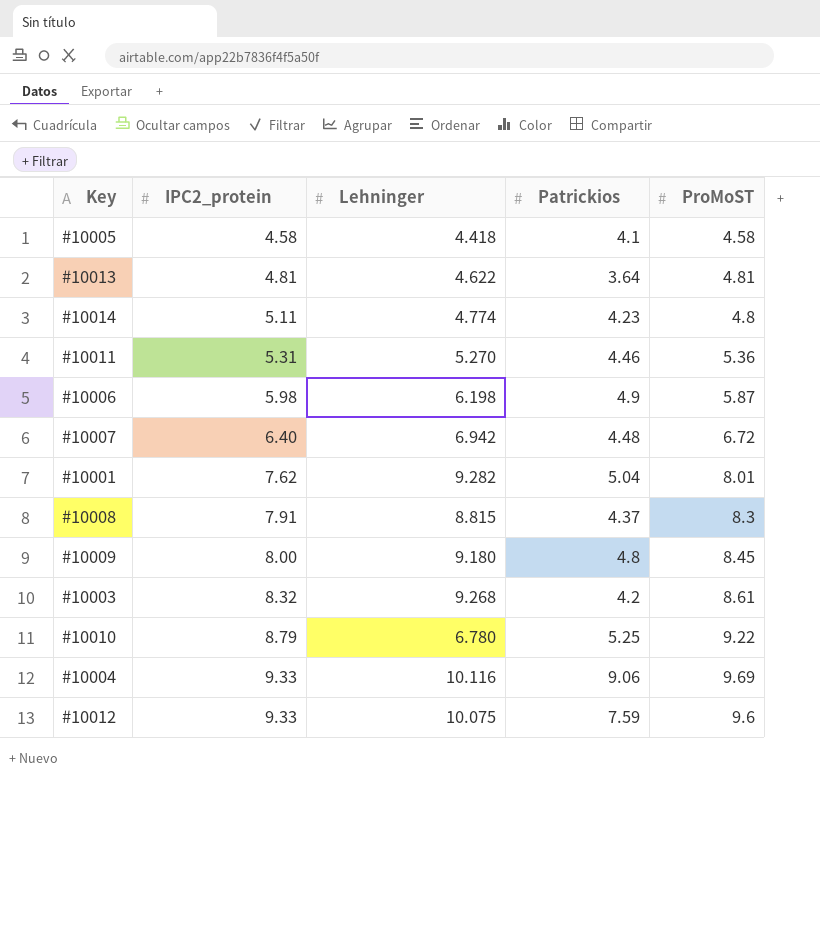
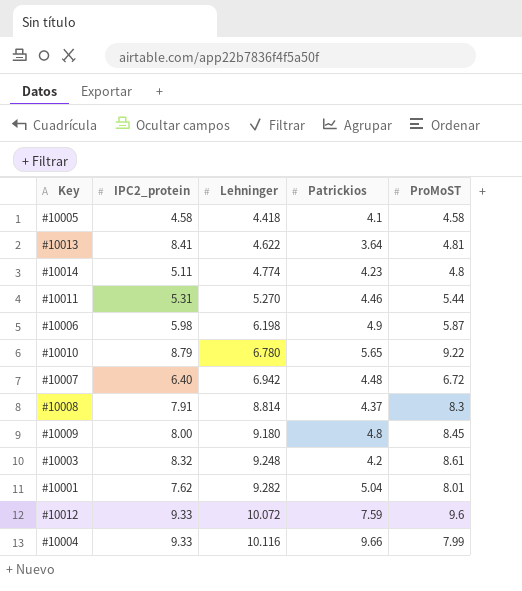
row order: IPC2_protein ascending -> Lehninger ascending
#10013 | IPC2_protein: 4.81 -> 8.41
#10011 | ProMoST: 5.36 -> 5.44
#10010 | Patrickios: 5.25 -> 5.65
#10008 | Lehninger: 8.815 -> 8.814
#10003 | Lehninger: 9.268 -> 9.248
#10012 | Lehninger: 10.075 -> 10.072
#10004 | Patrickios: 9.06 -> 9.66
#10004 | ProMoST: 9.69 -> 7.99

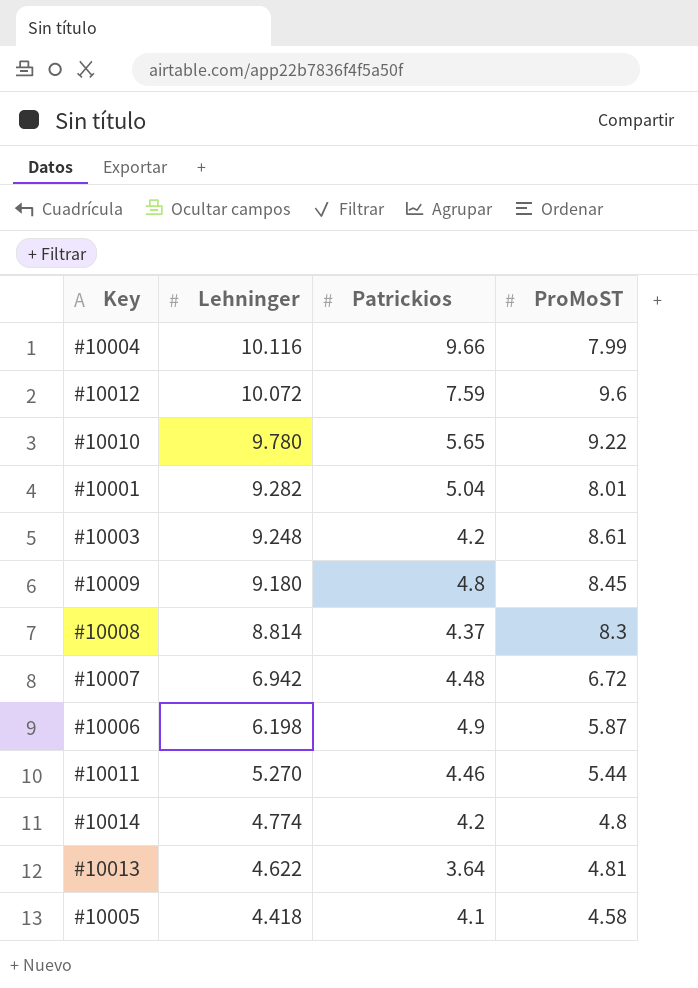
row order: Lehninger ascending -> Lehninger descending
column IPC2_protein | position: 2 -> none
#10010 | Lehninger: 6.780 -> 9.780
#10014 | Patrickios: 4.23 -> 4.2

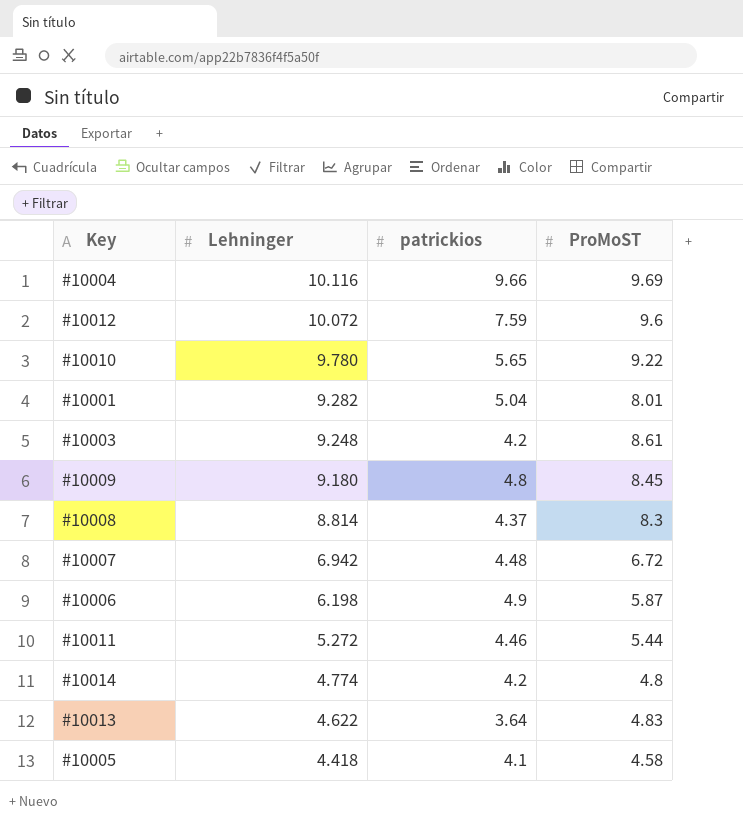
column name: Patrickios -> patrickios
#10004 | ProMoST: 7.99 -> 9.69
#10011 | Lehninger: 5.270 -> 5.272
#10013 | ProMoST: 4.81 -> 4.83

